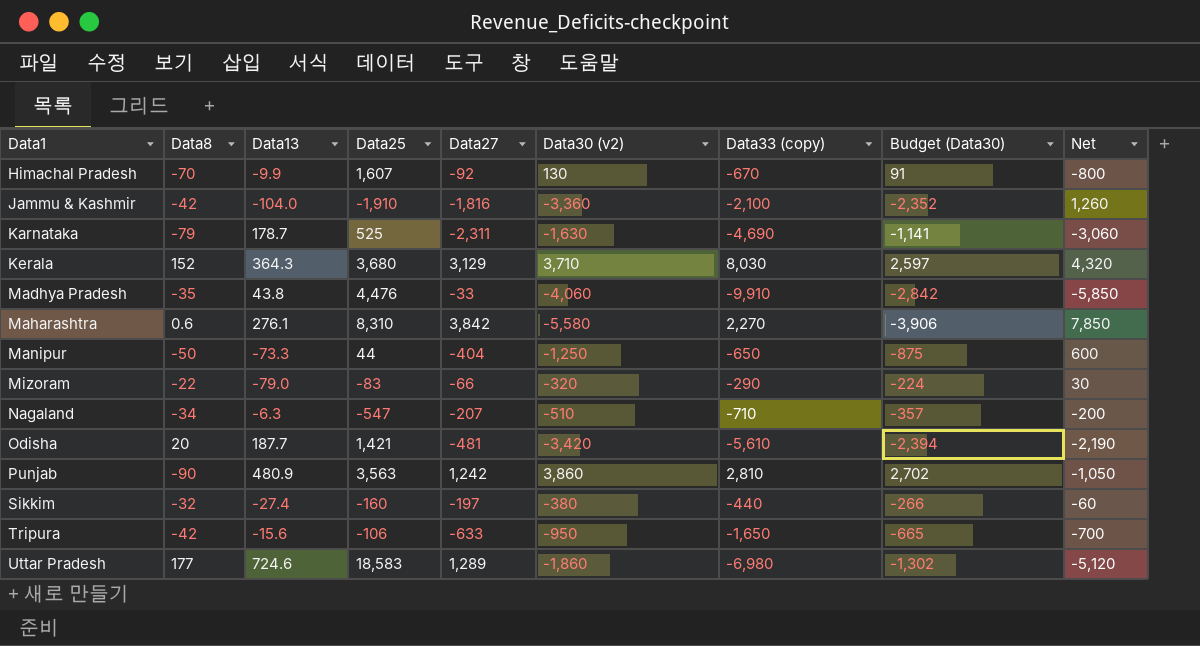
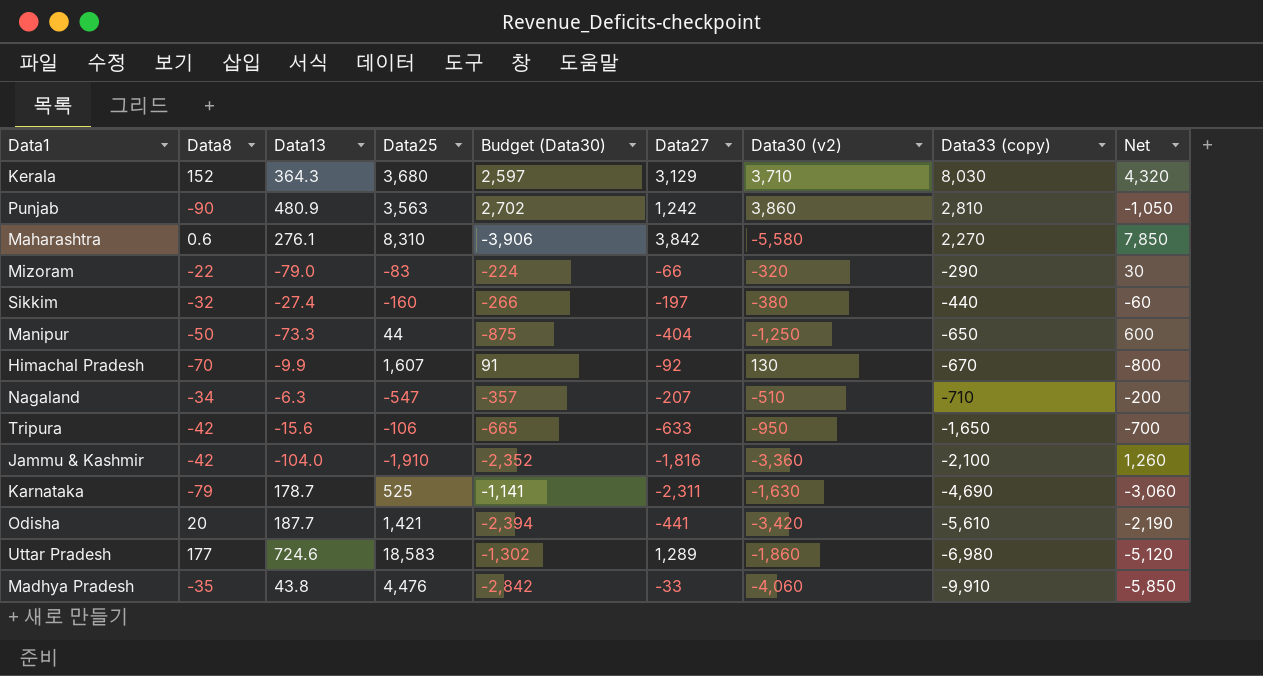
row order: Data1 ascending -> Data33 (copy) descending
column Budget (Data30) | position: 8 -> 5
Odisha | Data27: -481 -> -441

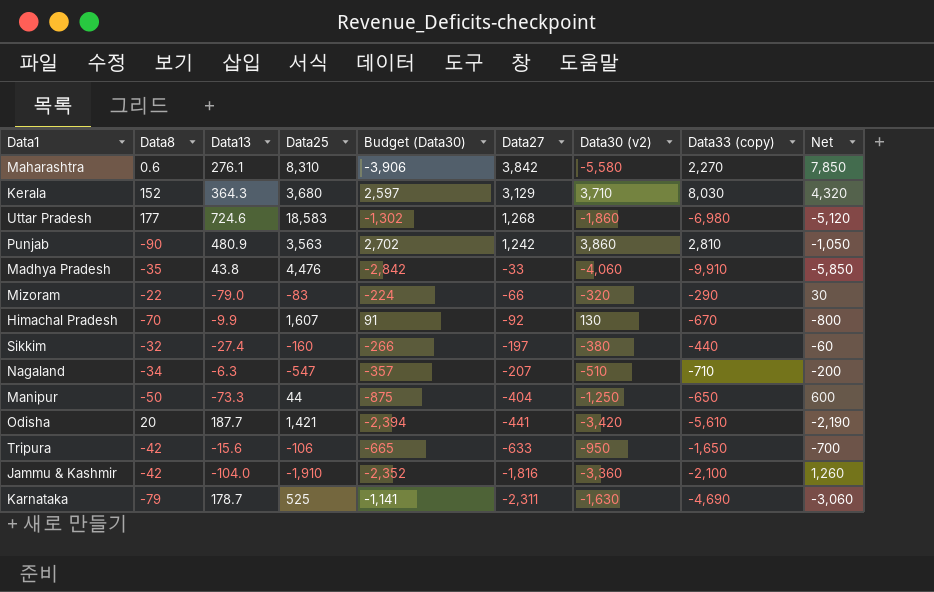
row order: Data33 (copy) descending -> Data27 descending
Uttar Pradesh | Data27: 1,289 -> 1,268

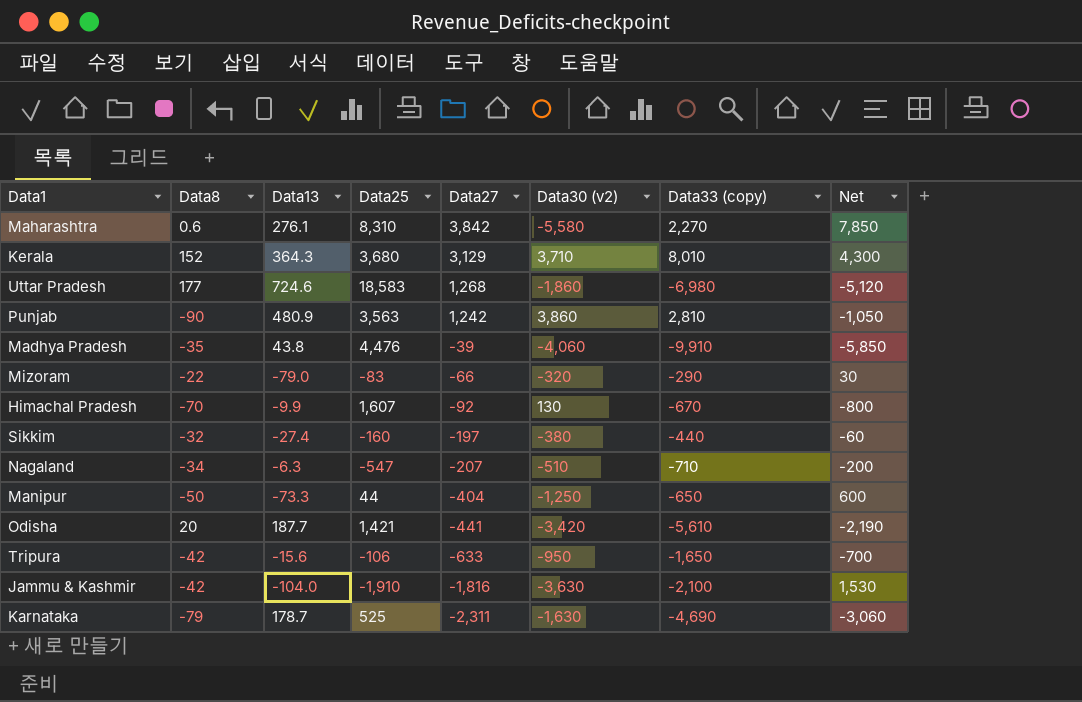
column Budget (Data30) | formula: [Data30 (v2)] * 0.7 -> none
Kerala | Data33 (copy): 8,030 -> 8,010
Kerala | Net: 4,320 -> 4,300
Madhya Pradesh | Data27: -33 -> -39
Jammu & Kashmir | Data30 (v2): -3,360 -> -3,630
Jammu & Kashmir | Net: 1,260 -> 1,530

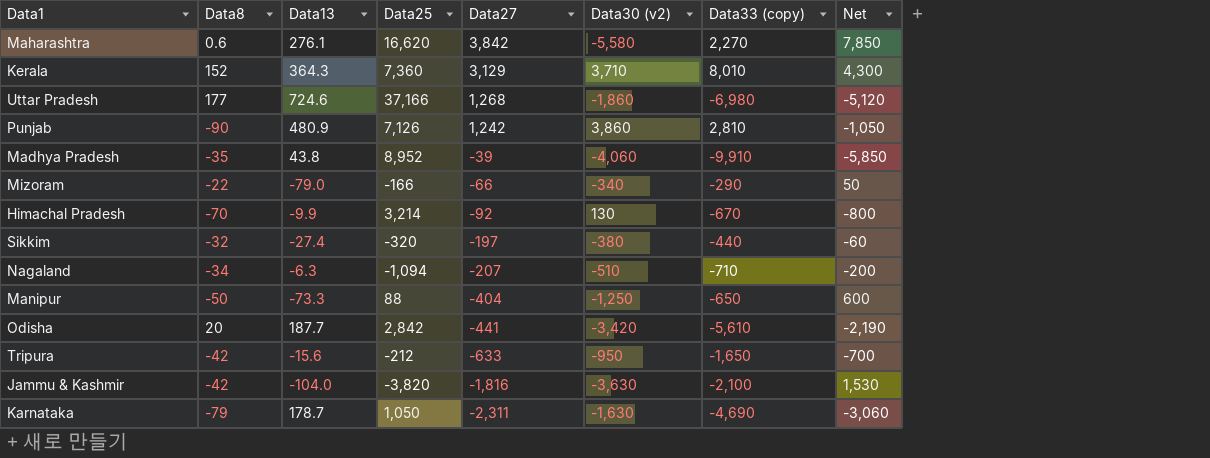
Maharashtra | Data25: 8,310 -> 16,620
Kerala | Data25: 3,680 -> 7,360
Uttar Pradesh | Data25: 18,583 -> 37,166
Punjab | Data25: 3,563 -> 7,126
Madhya Pradesh | Data25: 4,476 -> 8,952
Mizoram | Data25: -83 -> -166
Mizoram | Data30 (v2): -320 -> -340
Mizoram | Net: 30 -> 50
Himachal Pradesh | Data25: 1,607 -> 3,214
Sikkim | Data25: -160 -> -320
Nagaland | Data25: -547 -> -1,094
Manipur | Data25: 44 -> 88
Odisha | Data25: 1,421 -> 2,842
Tripura | Data25: -106 -> -212
Jammu & Kashmir | Data25: -1,910 -> -3,820
Karnataka | Data25: 525 -> 1,050

